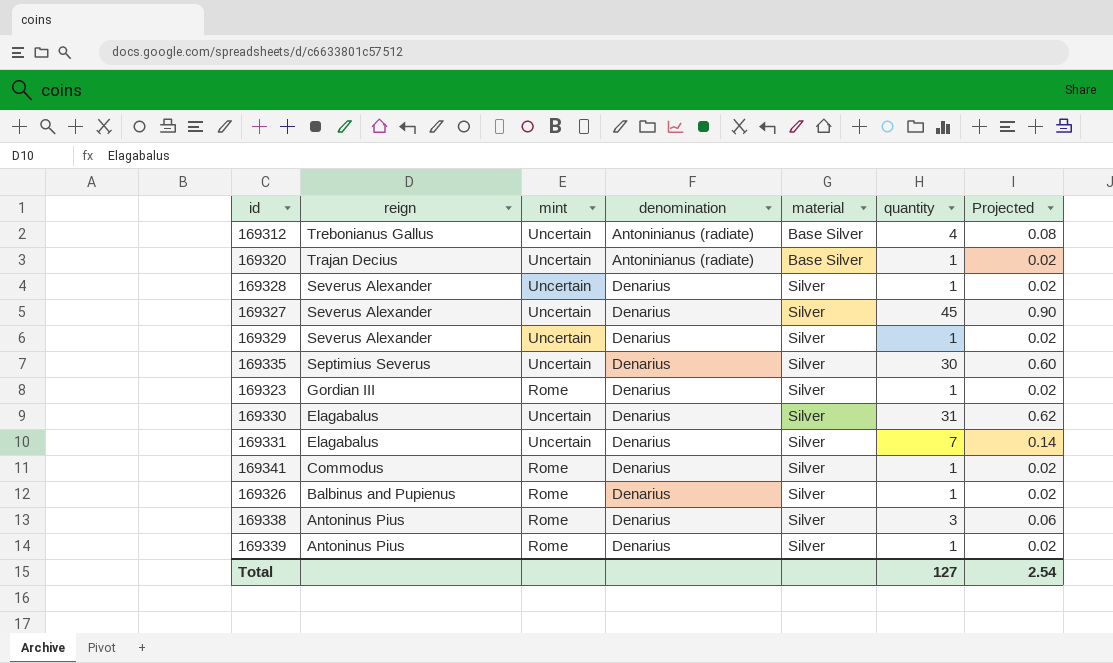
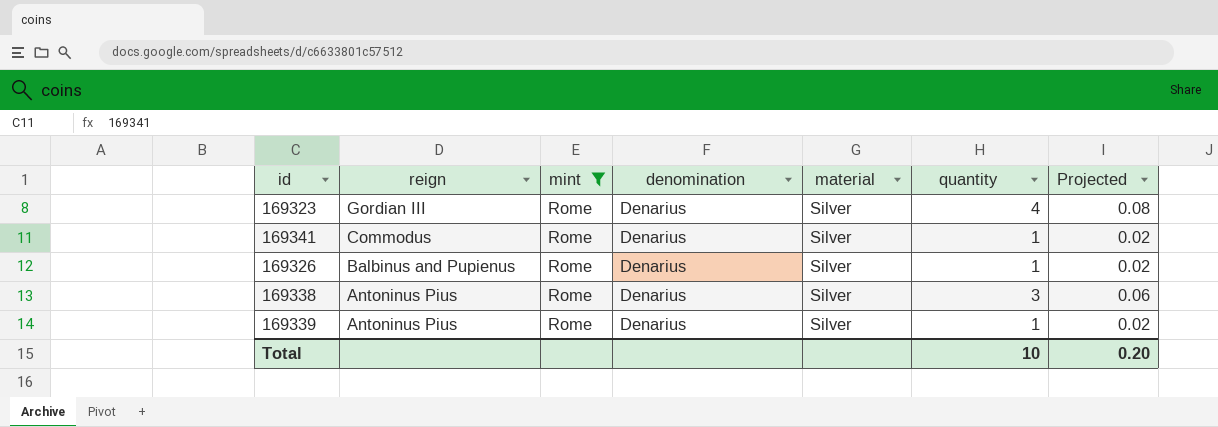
filter: none -> mint = Rome
169323 | quantity: 1 -> 4
169323 | Projected: 0.02 -> 0.08
Total | quantity: 127 -> 10
Total | Projected: 2.54 -> 0.20

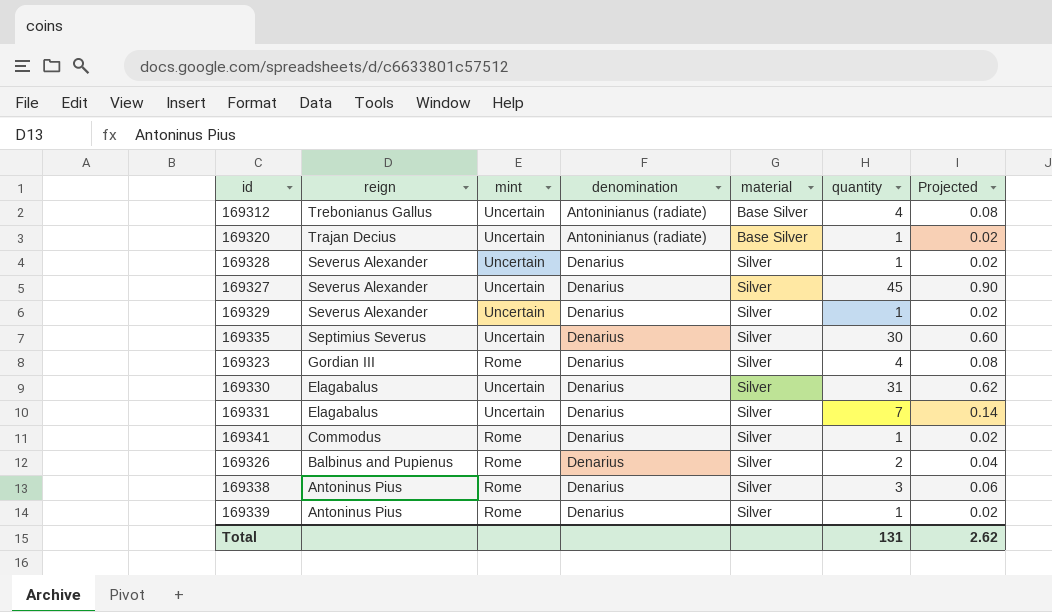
filter: mint = Rome -> none
169326 | quantity: 1 -> 2
169326 | Projected: 0.02 -> 0.04
Total | quantity: 10 -> 131
Total | Projected: 0.20 -> 2.62

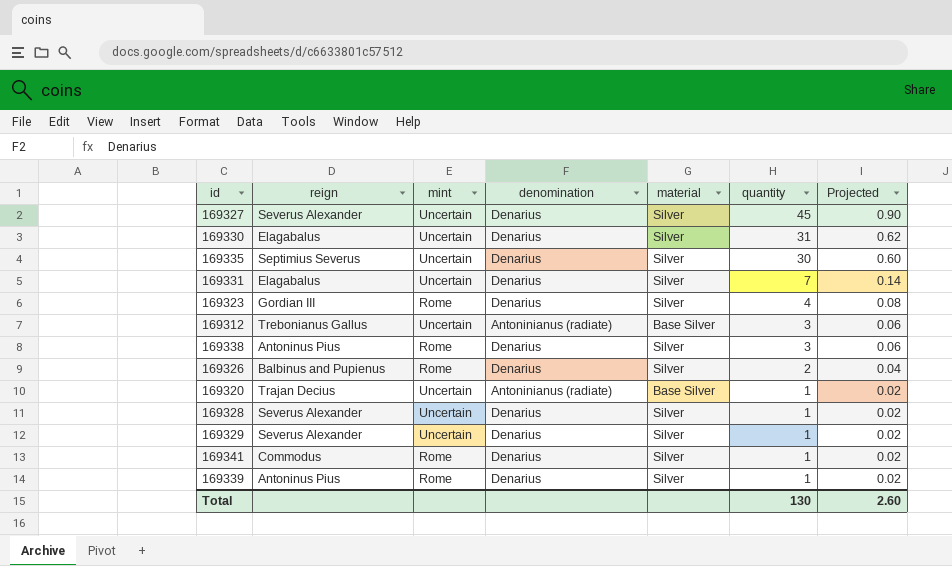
row order: reign descending -> quantity descending
169312 | quantity: 4 -> 3
169312 | Projected: 0.08 -> 0.06
Total | quantity: 131 -> 130
Total | Projected: 2.62 -> 2.60

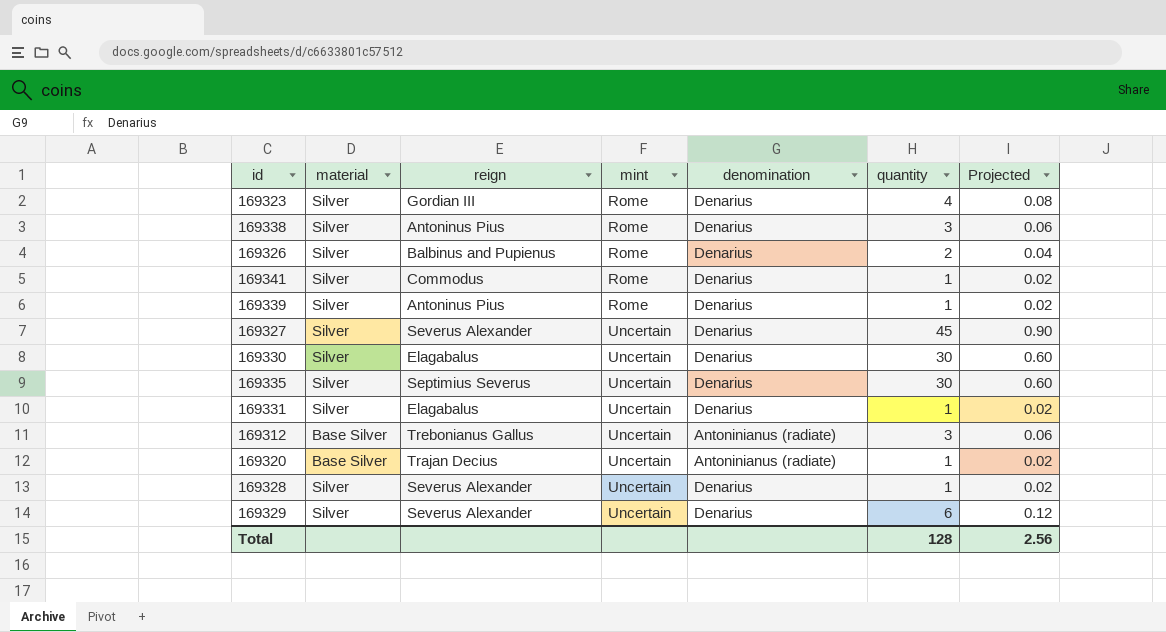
row order: quantity descending -> mint ascending
column material | position: 5 -> 2
169330 | quantity: 31 -> 30
169330 | Projected: 0.62 -> 0.60
169331 | quantity: 7 -> 1
169331 | Projected: 0.14 -> 0.02
169329 | quantity: 1 -> 6
169329 | Projected: 0.02 -> 0.12
Total | quantity: 130 -> 128
Total | Projected: 2.60 -> 2.56

